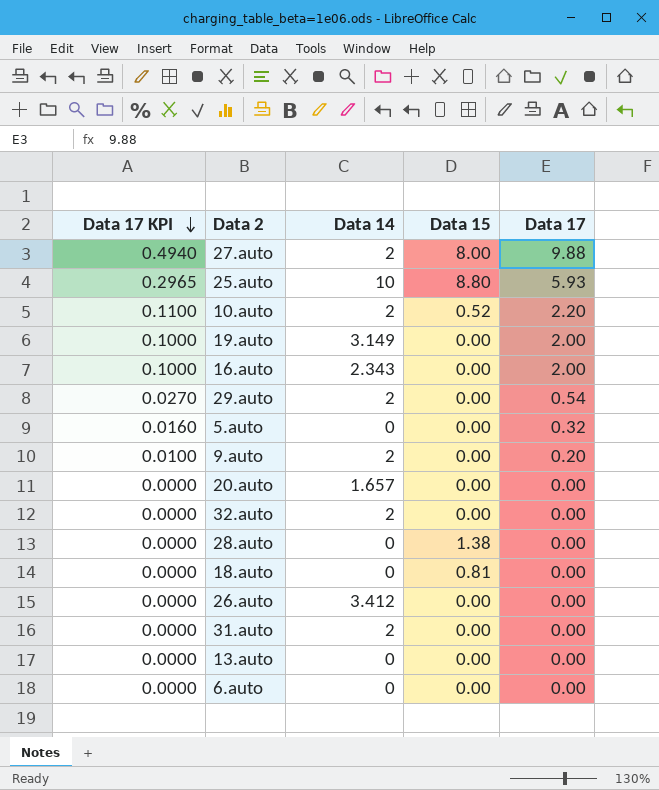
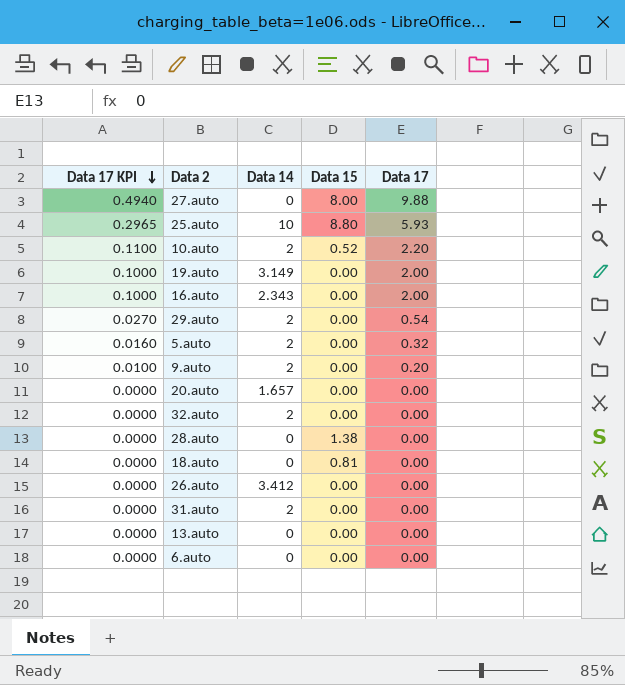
27.auto | Data 14: 2 -> 0
5.auto | Data 14: 0 -> 2

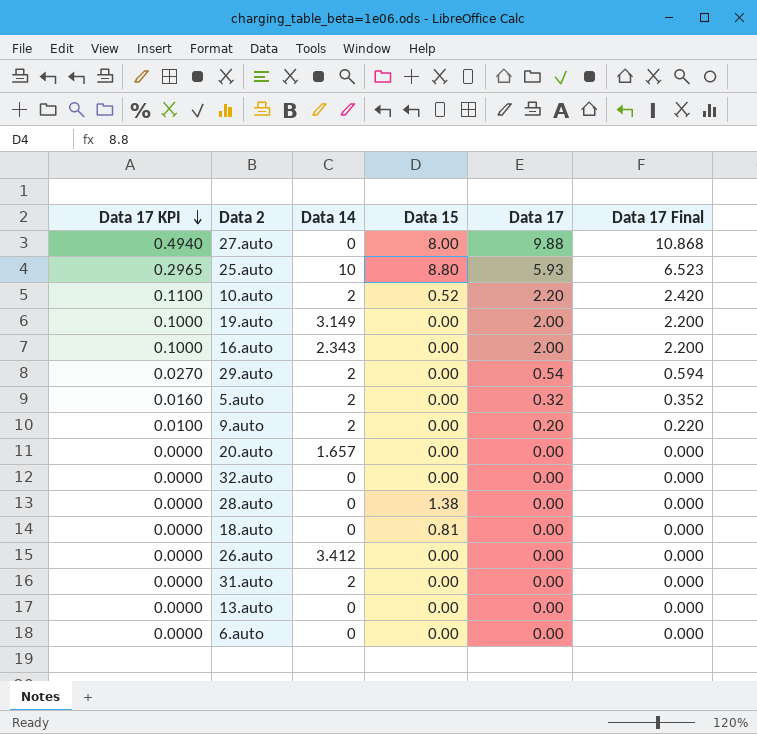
column Data 17 Final | formula: none -> [Data 17] * 1.1
32.auto | Data 14: 2 -> 0

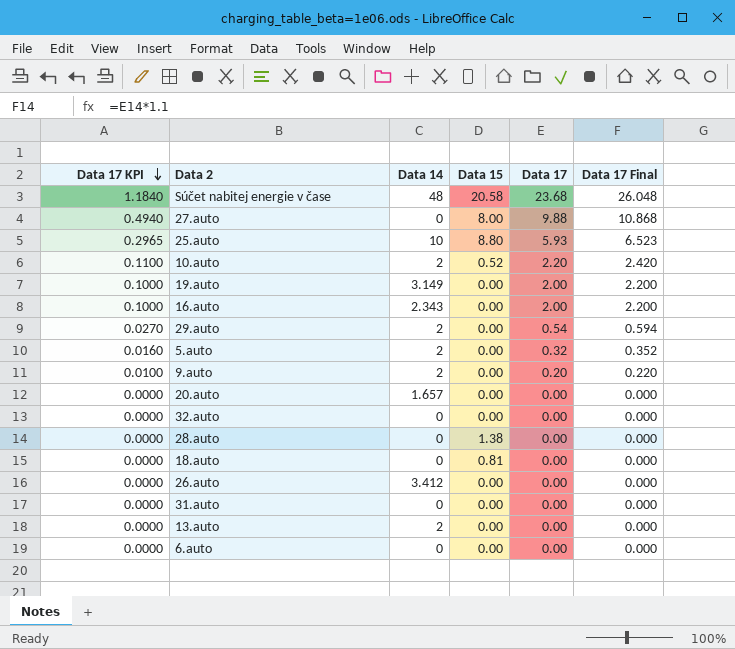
row Súčet nabitej energie v čase: none -> 1.1840 | 48 | 20.58 | 23.68 | 26.048
31.auto | Data 14: 2 -> 0
13.auto | Data 14: 0 -> 2

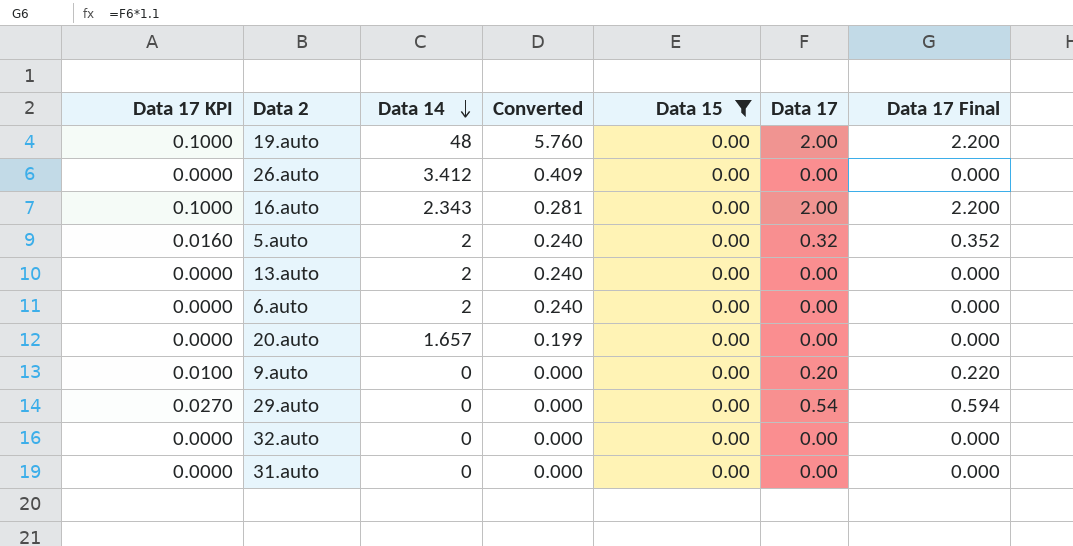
filter: none -> Data 15 = 0.00
row order: Data 17 KPI descending -> Data 14 descending
column Converted | formula: none -> [Data 14] * 0.12
19.auto | Data 14: 3.149 -> 48
6.auto | Data 14: 0 -> 2
9.auto | Data 14: 2 -> 0
29.auto | Data 14: 2 -> 0

